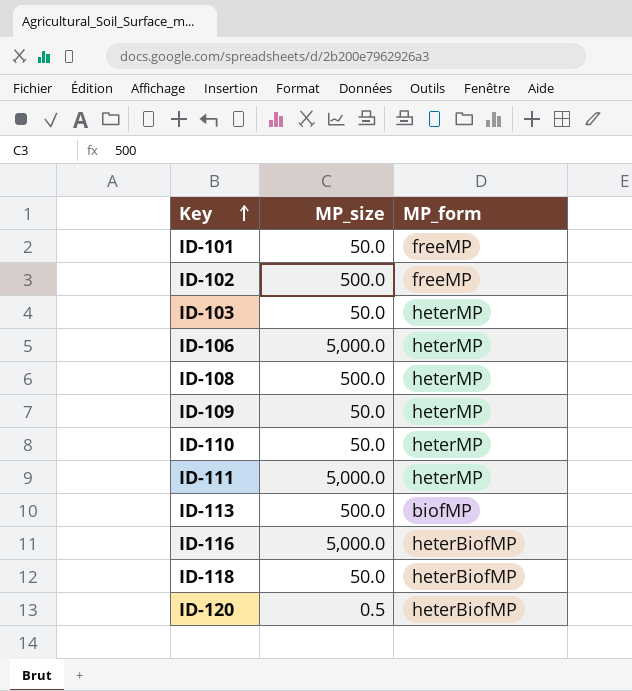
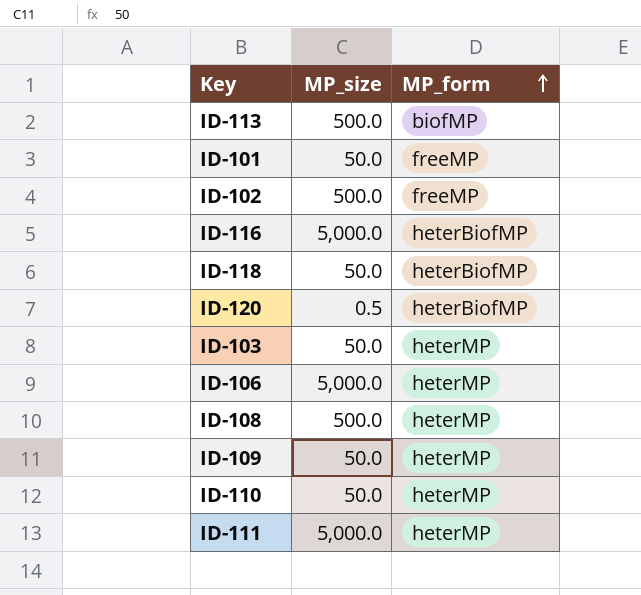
row order: Key ascending -> MP_form ascending

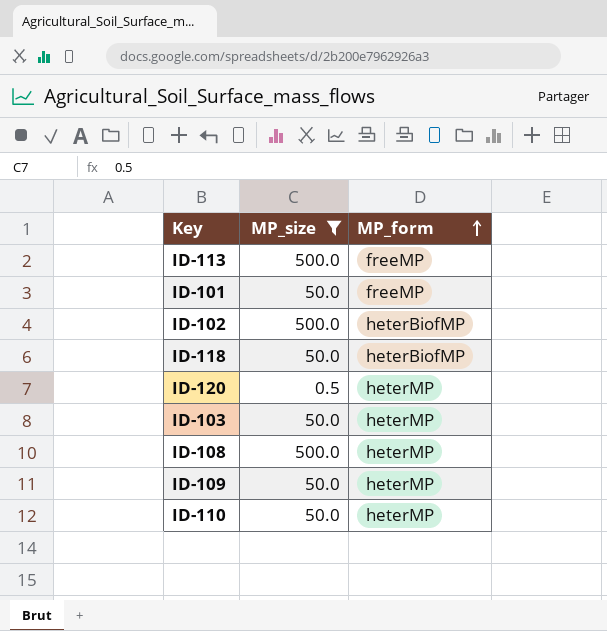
filter: none -> MP_size != 5,000.0
ID-113 | MP_form: biofMP -> freeMP
ID-102 | MP_form: freeMP -> heterBiofMP
ID-120 | MP_form: heterBiofMP -> heterMP

